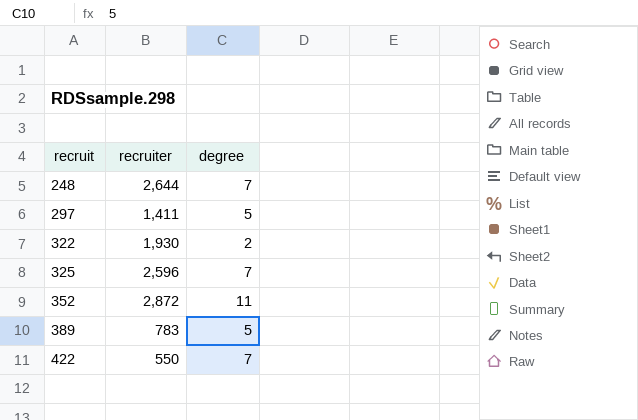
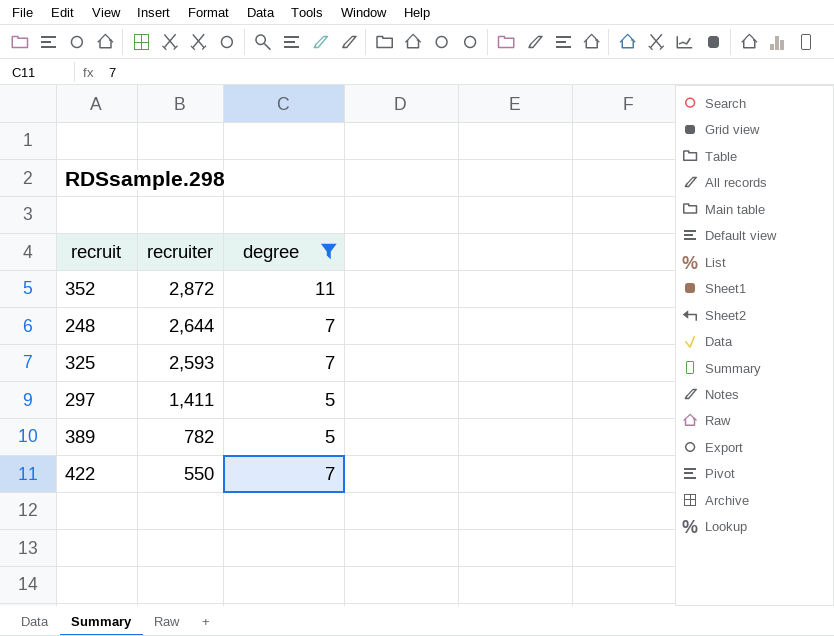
filter: none -> degree != 2
row order: recruit ascending -> recruiter descending
325 | recruiter: 2,596 -> 2,593
389 | recruiter: 783 -> 782

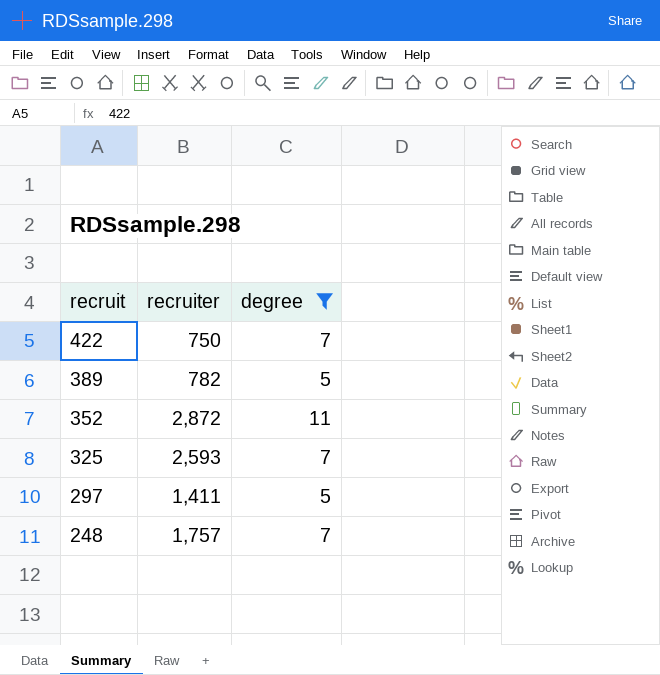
row order: recruiter descending -> recruit descending
422 | recruiter: 550 -> 750
248 | recruiter: 2,644 -> 1,757

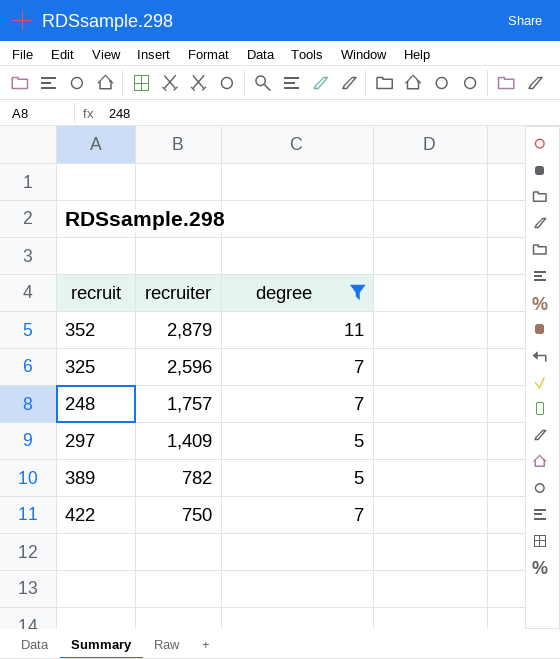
row order: recruit descending -> recruiter descending
352 | recruiter: 2,872 -> 2,879
325 | recruiter: 2,593 -> 2,596
297 | recruiter: 1,411 -> 1,409

